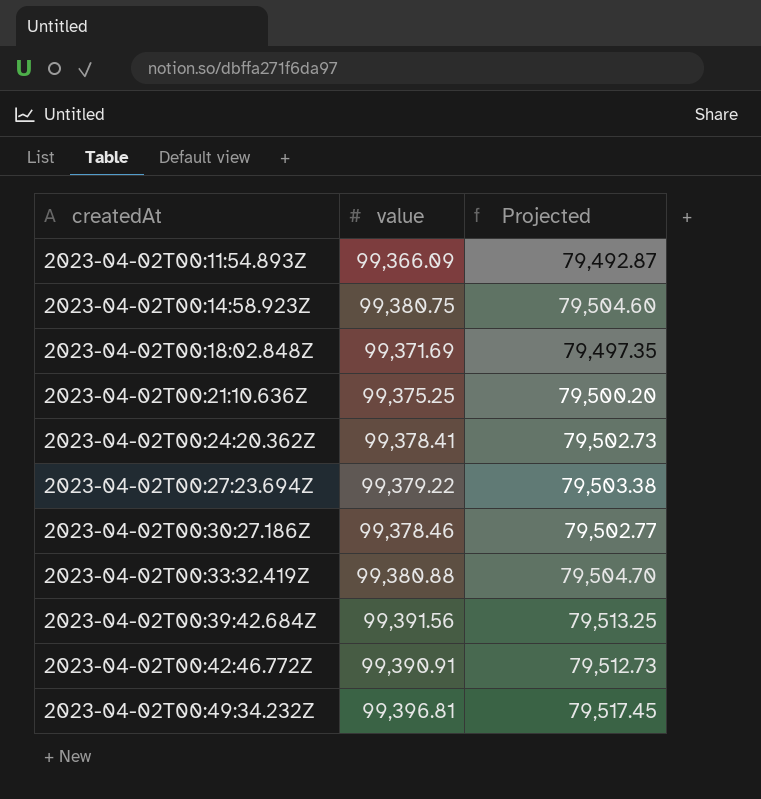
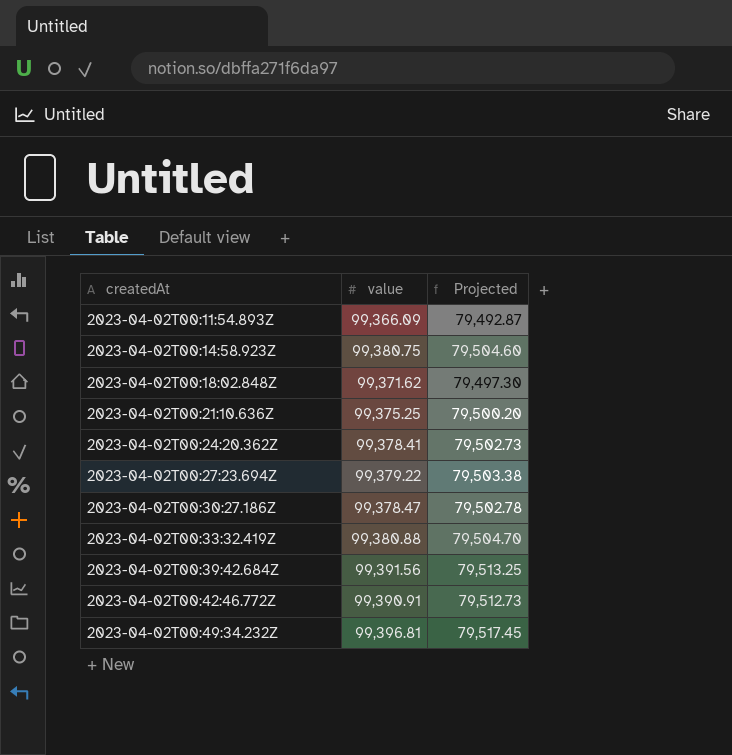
2023-04-02T00:18:02.848Z | value: 99,371.69 -> 99,371.62
2023-04-02T00:18:02.848Z | Projected: 79,497.35 -> 79,497.30
2023-04-02T00:30:27.186Z | value: 99,378.46 -> 99,378.47
2023-04-02T00:30:27.186Z | Projected: 79,502.77 -> 79,502.78

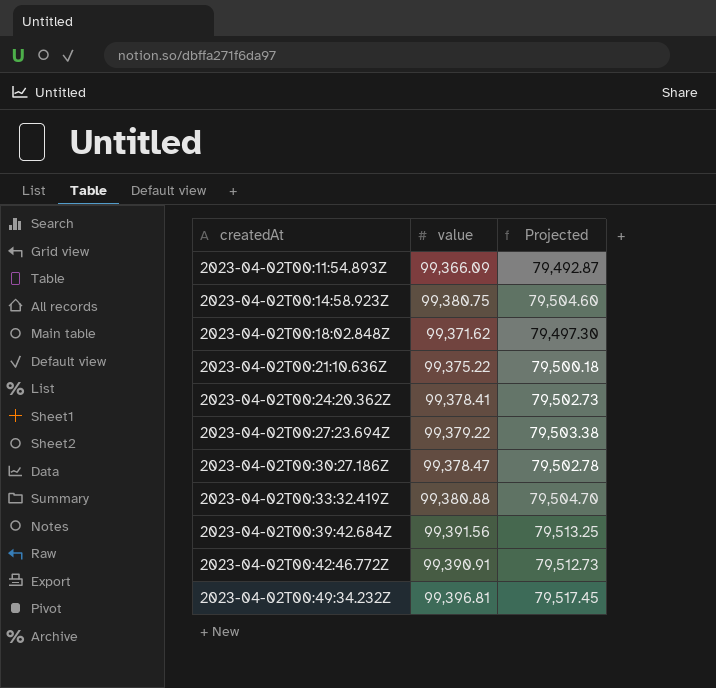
2023-04-02T00:21:10.636Z | value: 99,375.25 -> 99,375.22
2023-04-02T00:21:10.636Z | Projected: 79,500.20 -> 79,500.18

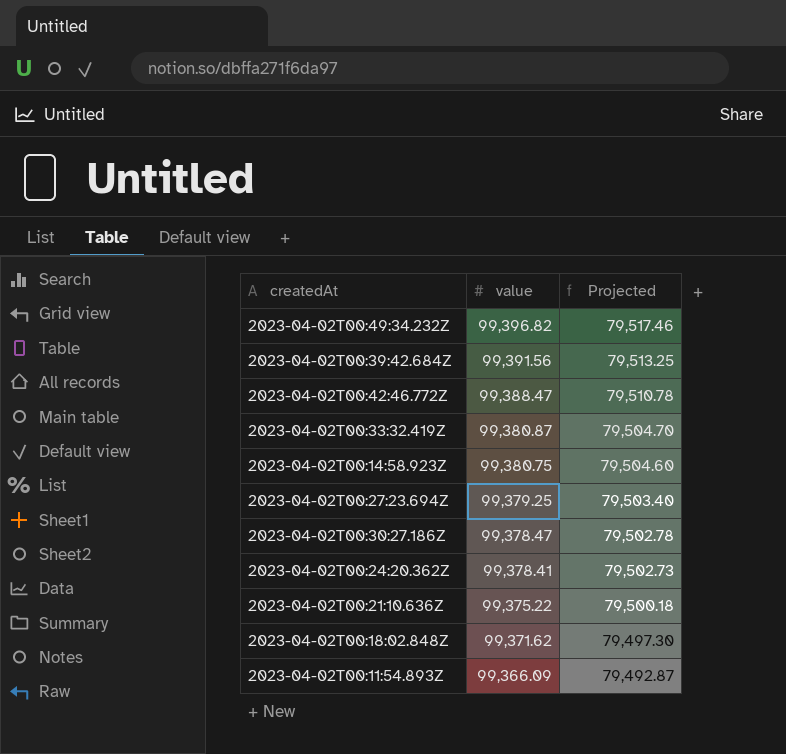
row order: createdAt ascending -> value descending
2023-04-02T00:49:34.232Z | value: 99,396.81 -> 99,396.82
2023-04-02T00:49:34.232Z | Projected: 79,517.45 -> 79,517.46
2023-04-02T00:42:46.772Z | value: 99,390.91 -> 99,388.47
2023-04-02T00:42:46.772Z | Projected: 79,512.73 -> 79,510.78
2023-04-02T00:33:32.419Z | value: 99,380.88 -> 99,380.87
2023-04-02T00:27:23.694Z | value: 99,379.22 -> 99,379.25
2023-04-02T00:27:23.694Z | Projected: 79,503.38 -> 79,503.40

